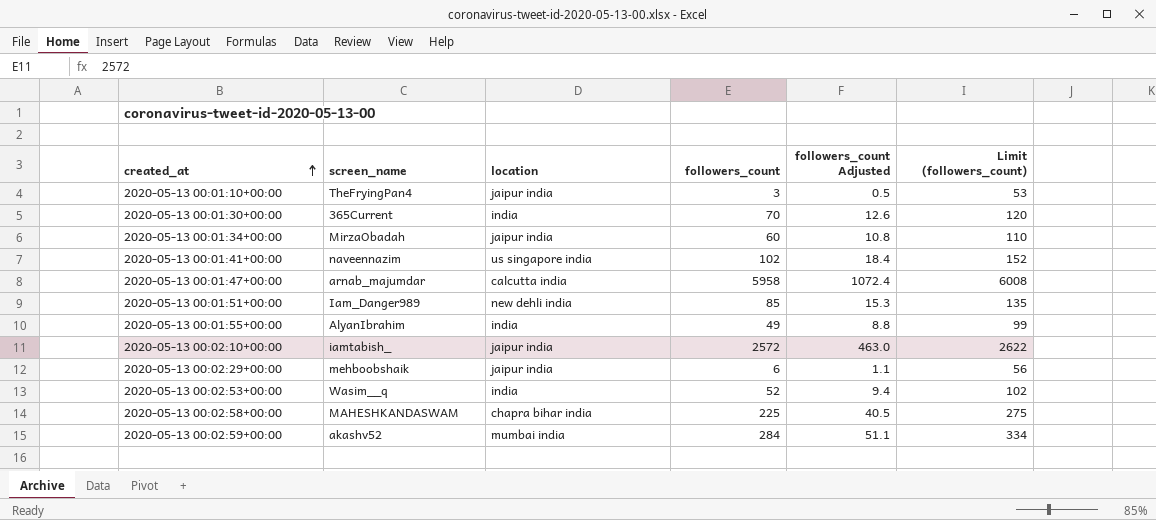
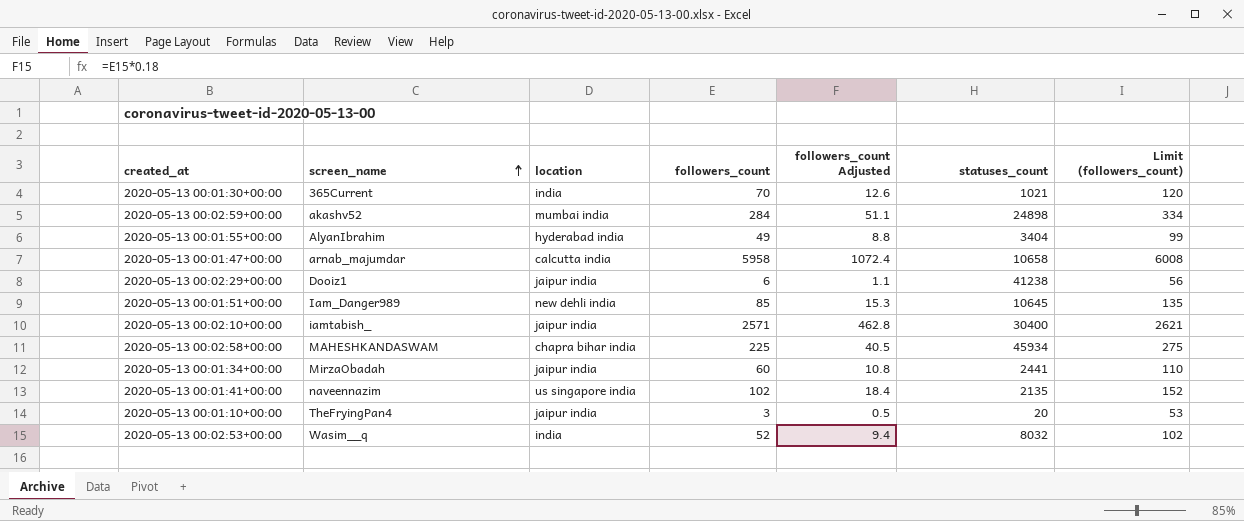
row order: created_at ascending -> screen_name ascending
column statuses_count | position: none -> 6
2020-05-13 00:01:55+00:00 | location: india -> hyderabad india
2020-05-13 00:02:29+00:00 | screen_name: mehboobshaik -> Dooiz1
2020-05-13 00:02:10+00:00 | followers_count: 2572 -> 2571
2020-05-13 00:02:10+00:00 | followers_count Adjusted: 463.0 -> 462.8
2020-05-13 00:02:10+00:00 | Limit (followers_count): 2622 -> 2621

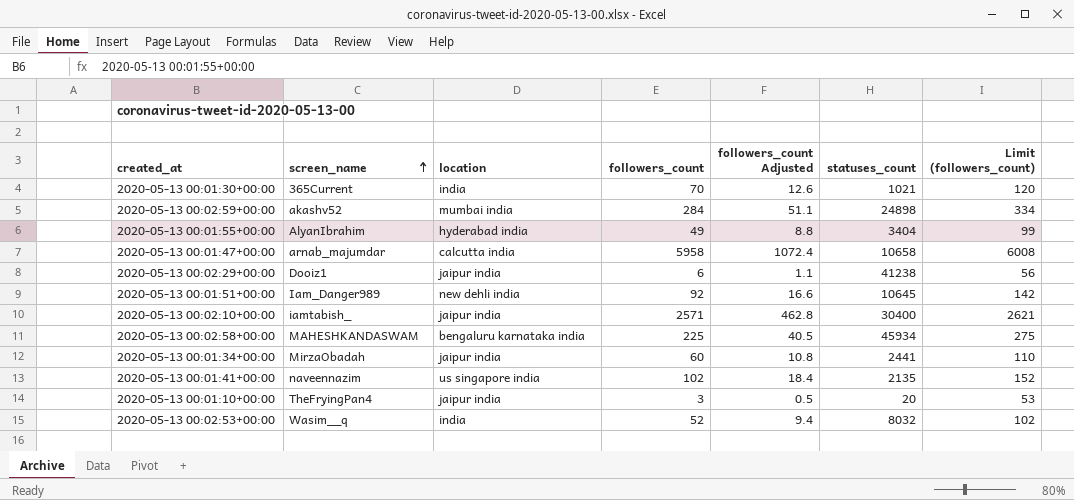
2020-05-13 00:01:51+00:00 | followers_count: 85 -> 92
2020-05-13 00:01:51+00:00 | followers_count Adjusted: 15.3 -> 16.6
2020-05-13 00:01:51+00:00 | Limit (followers_count): 135 -> 142
2020-05-13 00:02:58+00:00 | location: chapra bihar india -> bengaluru karnataka india

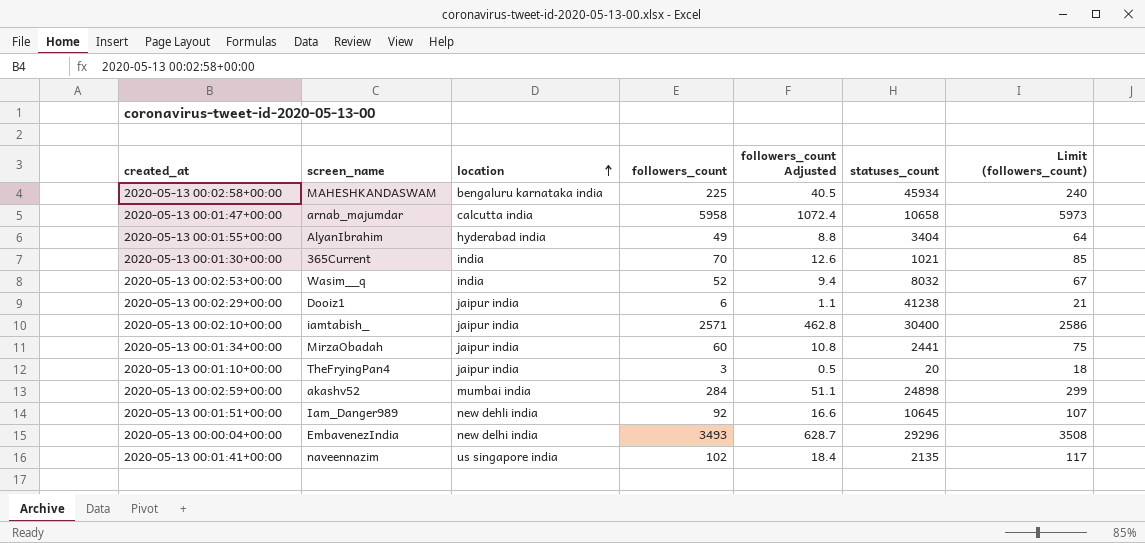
row order: screen_name ascending -> location ascending
column Limit (followers_count) | formula: [followers_count] + 50 -> [followers_count] + 15
row 2020-05-13 00:00:04+00:00: none -> EmbavenezIndia | new delhi india | 3493 | 628.7 | 29296 | 3508

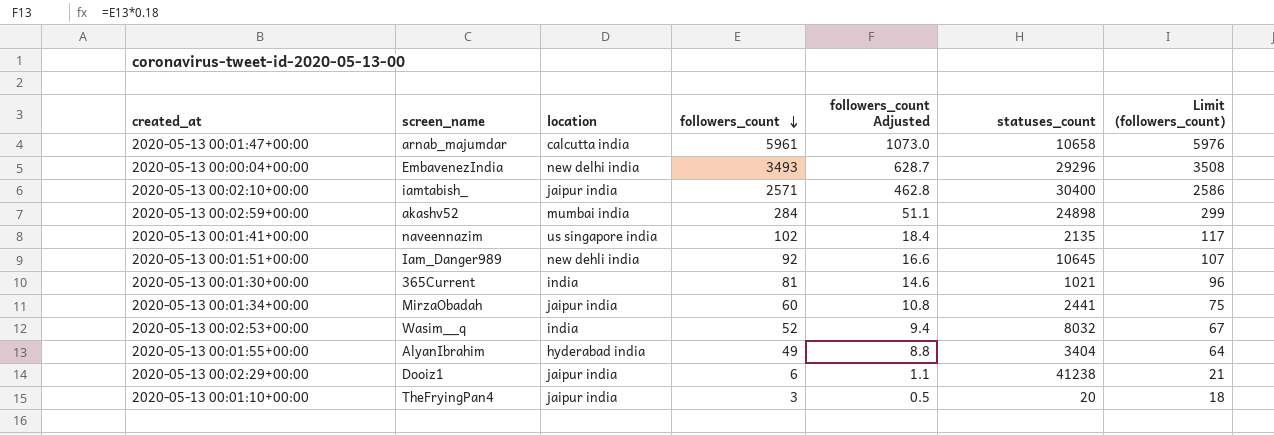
row order: location ascending -> followers_count descending
row 2020-05-13 00:02:58+00:00: MAHESHKANDASWAM | bengaluru karnataka india | 225 | 40.5 | 45934 | 240 -> none
2020-05-13 00:01:47+00:00 | followers_count: 5958 -> 5961
2020-05-13 00:01:47+00:00 | followers_count Adjusted: 1072.4 -> 1073.0
2020-05-13 00:01:47+00:00 | Limit (followers_count): 5973 -> 5976
2020-05-13 00:01:30+00:00 | followers_count: 70 -> 81
2020-05-13 00:01:30+00:00 | followers_count Adjusted: 12.6 -> 14.6
2020-05-13 00:01:30+00:00 | Limit (followers_count): 85 -> 96

